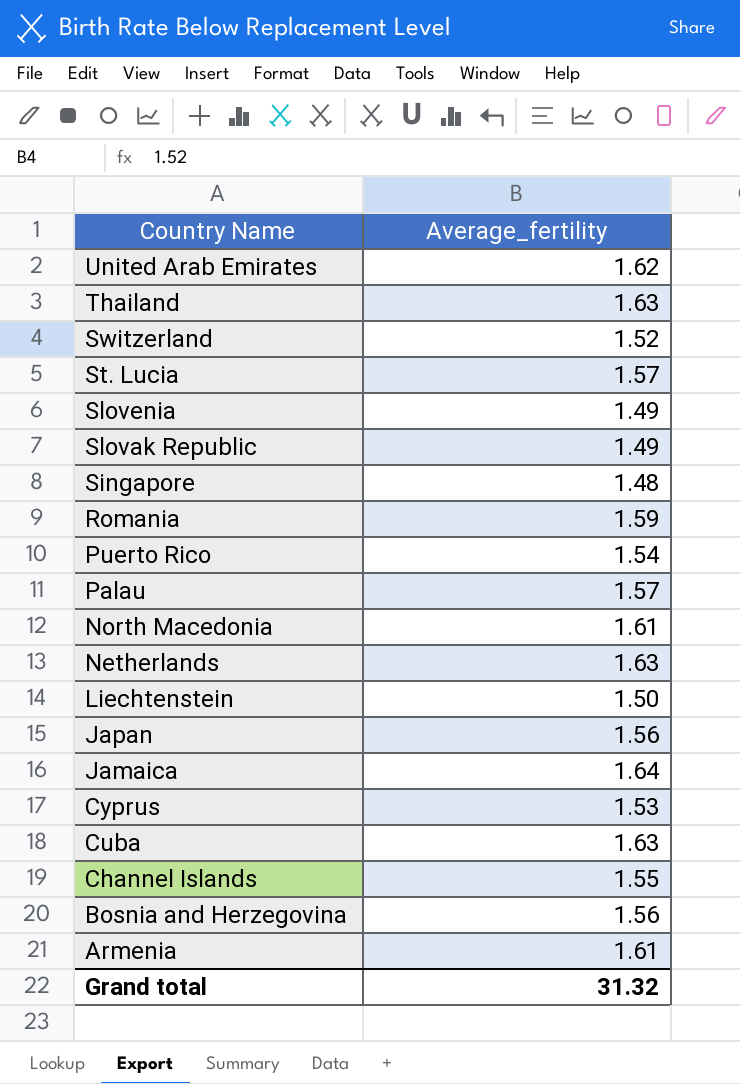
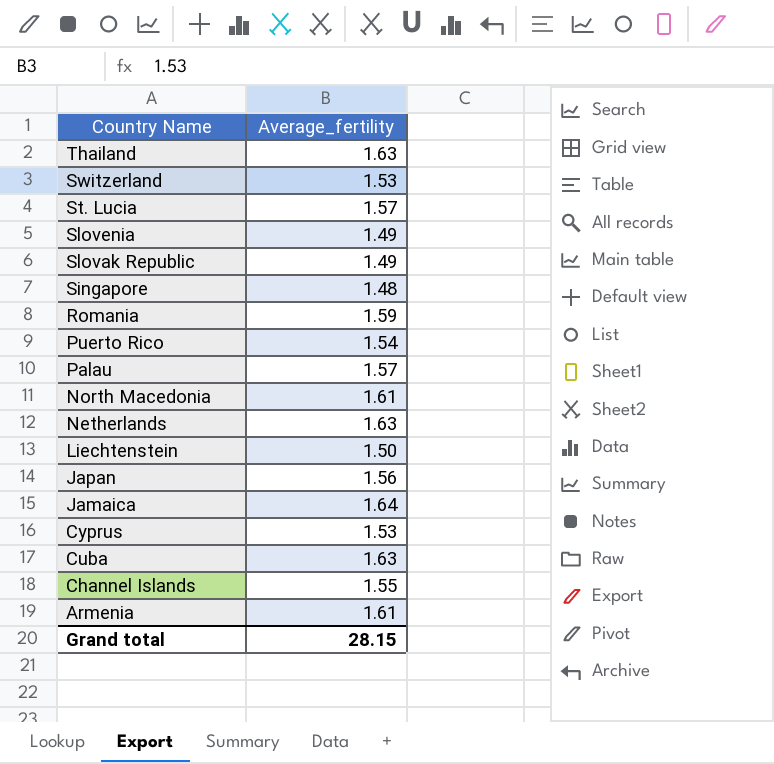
row United Arab Emirates: 1.62 -> none
row Bosnia and Herzegovina: 1.56 -> none
Switzerland | Average_fertility: 1.52 -> 1.53
Grand total | Average_fertility: 31.32 -> 28.15

